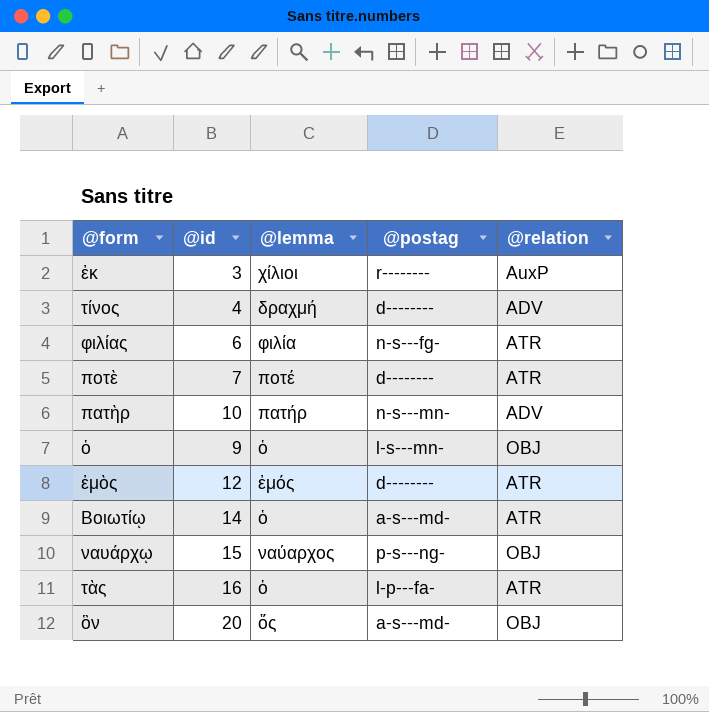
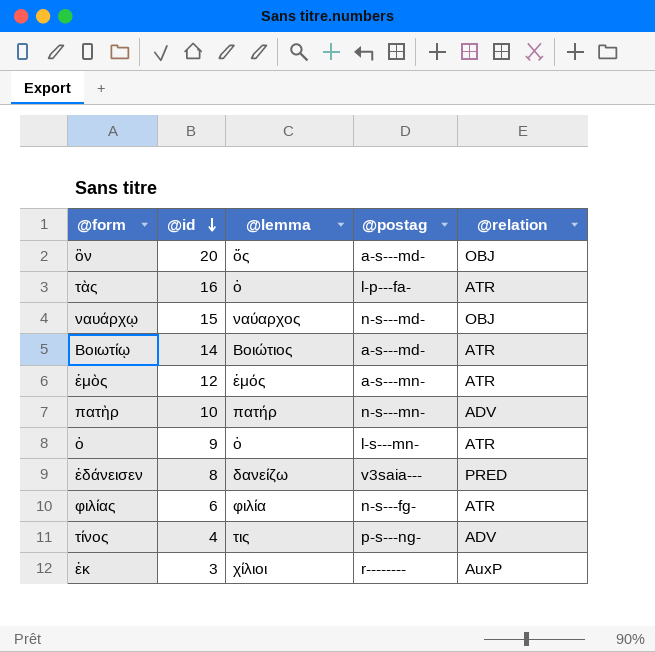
row order: none -> @id descending
row ποτὲ: 7 | ποτέ | d-------- | ATR -> none
ναυάρχῳ | @postag: p-s---ng- -> n-s---md-
Βοιωτίῳ | @lemma: ὁ -> Βοιώτιος
ἐμὸς | @postag: d-------- -> a-s---mn-
ὁ | @relation: OBJ -> ATR
row ἐδάνεισεν: none -> 8 | δανείζω | v3saia--- | PRED
τίνος | @lemma: δραχμή -> τις
τίνος | @postag: d-------- -> p-s---ng-

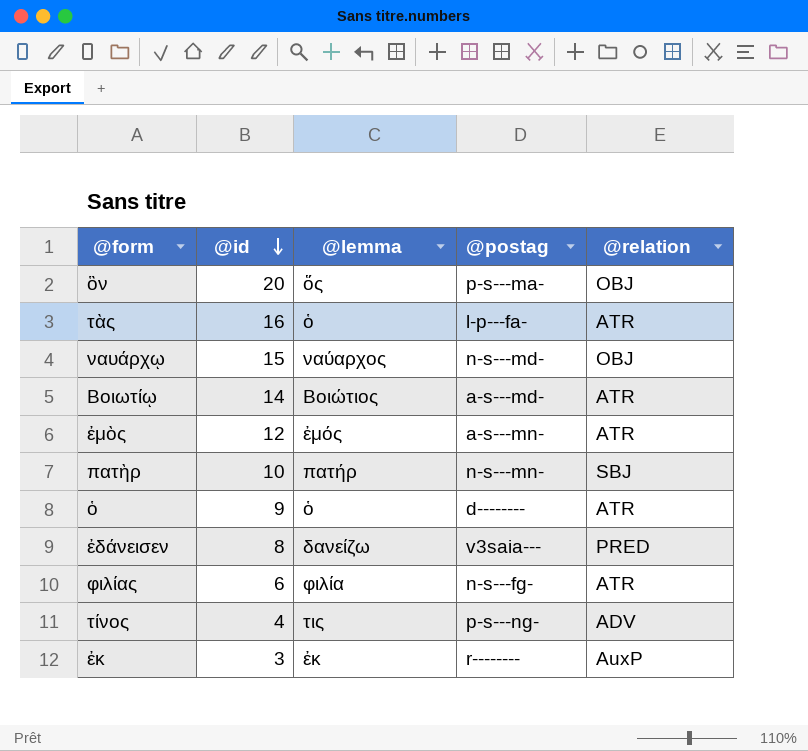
ὃν | @postag: a-s---md- -> p-s---ma-
πατὴρ | @relation: ADV -> SBJ
ὁ | @postag: l-s---mn- -> d--------
ἐκ | @lemma: χίλιοι -> ἐκ

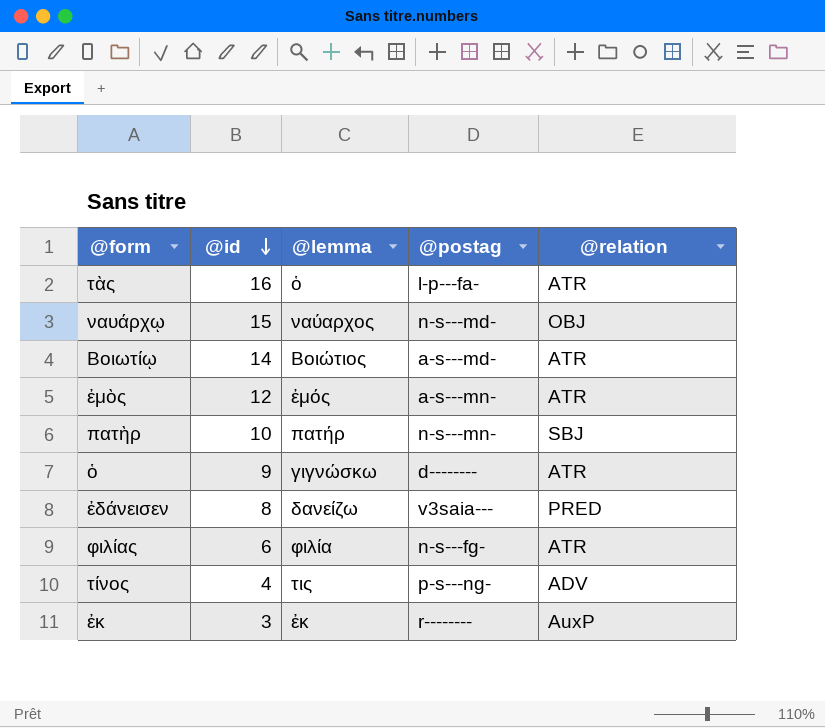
row ὃν: 20 | ὅς | p-s---ma- | OBJ -> none
ὁ | @lemma: ὁ -> γιγνώσκω

